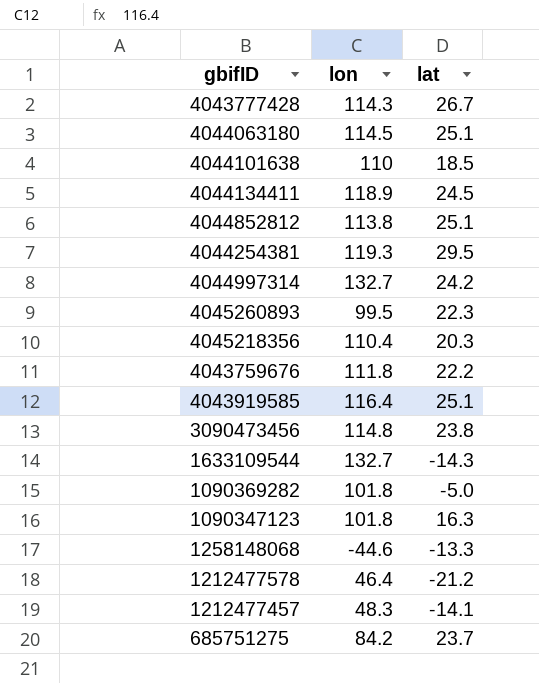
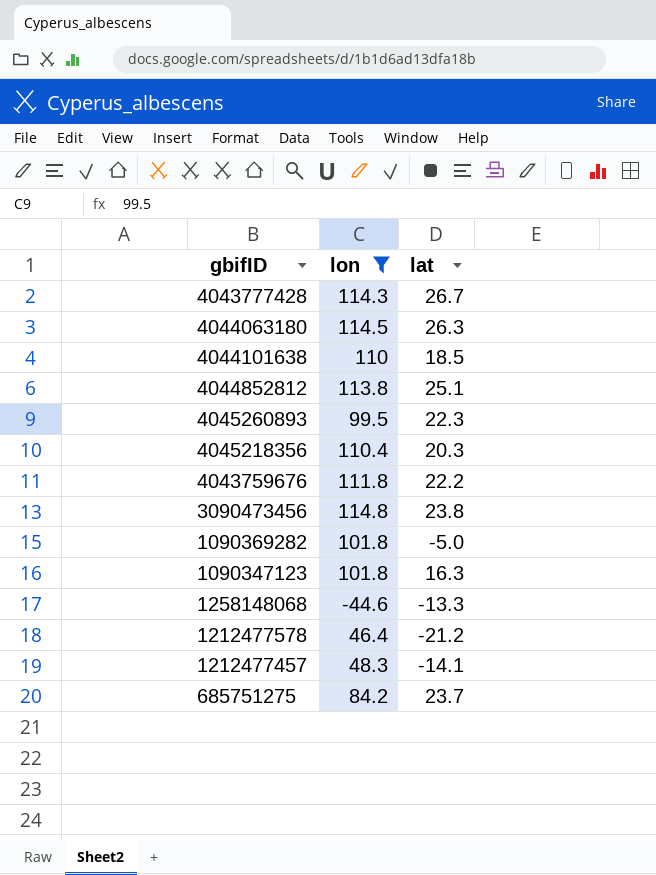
filter: none -> lon <= 114.8
4044063180 | lat: 25.1 -> 26.3

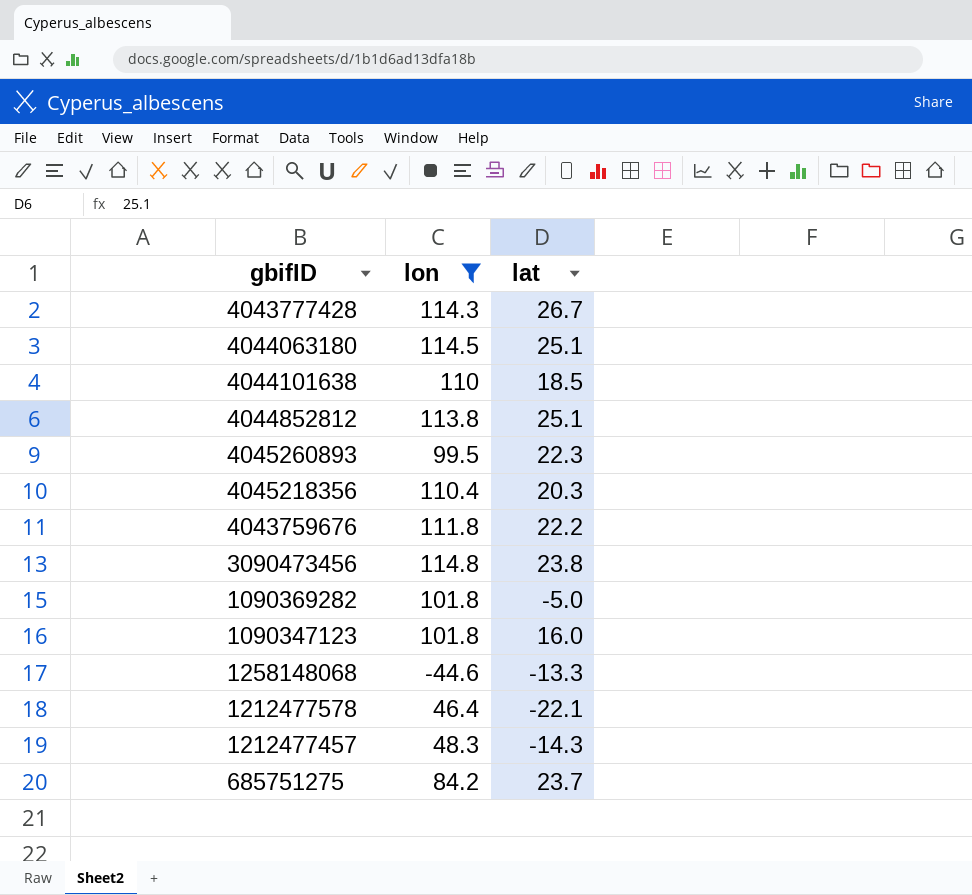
4044063180 | lat: 26.3 -> 25.1
1090347123 | lat: 16.3 -> 16.0
1212477578 | lat: -21.2 -> -22.1
1212477457 | lat: -14.1 -> -14.3

